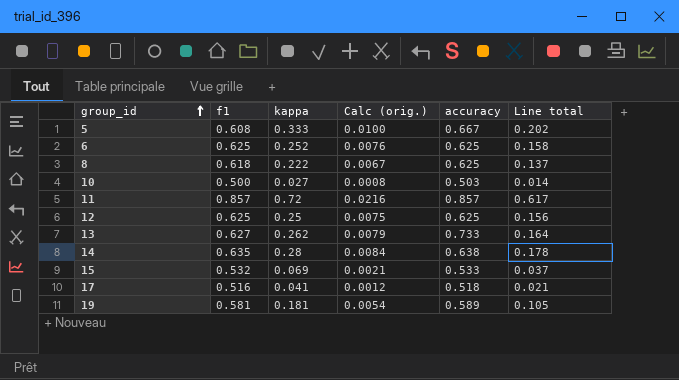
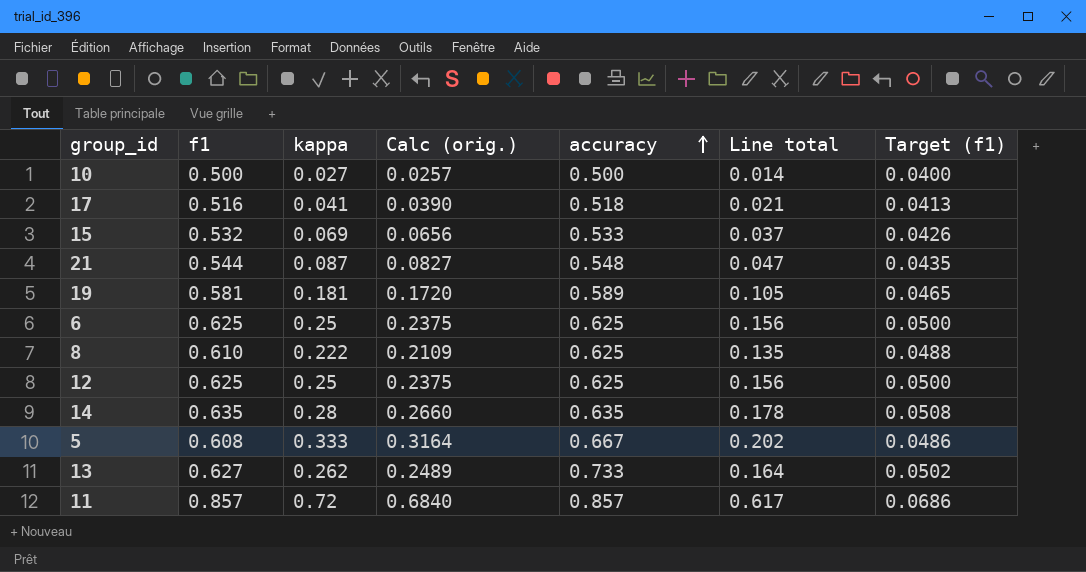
row order: group_id ascending -> accuracy ascending
column Calc (orig.) | formula: [kappa] * 0.03 -> [kappa] * 0.95
column Target (f1) | formula: none -> [f1] * 0.08
10 | accuracy: 0.503 -> 0.500
row 21: none -> 0.544 | 0.087 | 0.0827 | 0.548 | 0.047 | 0.0435
6 | kappa: 0.252 -> 0.25
6 | Line total: 0.158 -> 0.156
8 | f1: 0.618 -> 0.610
8 | Line total: 0.137 -> 0.135
14 | accuracy: 0.638 -> 0.635

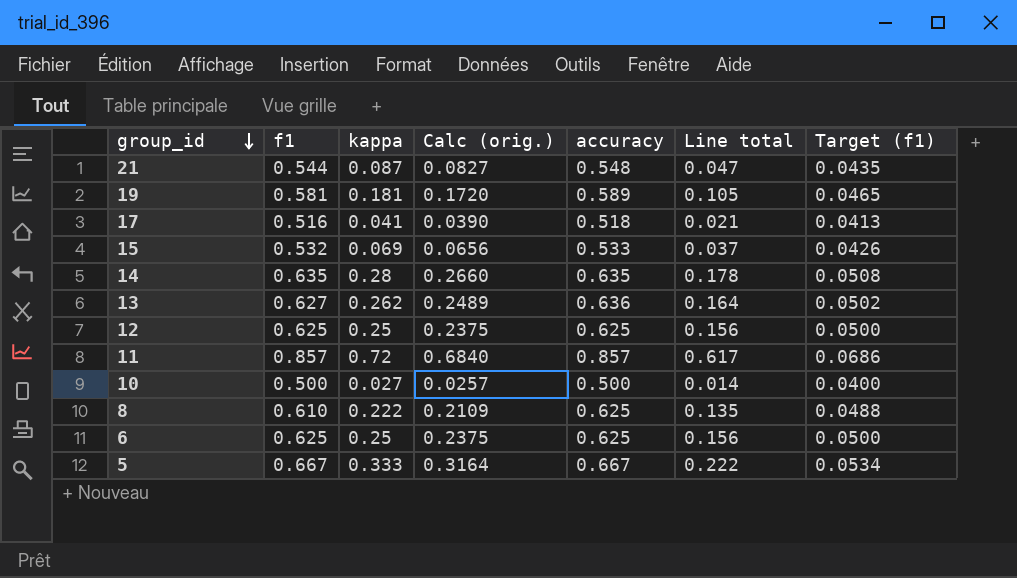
row order: accuracy ascending -> group_id descending
13 | accuracy: 0.733 -> 0.636
5 | f1: 0.608 -> 0.667
5 | Line total: 0.202 -> 0.222
5 | Target (f1): 0.0486 -> 0.0534

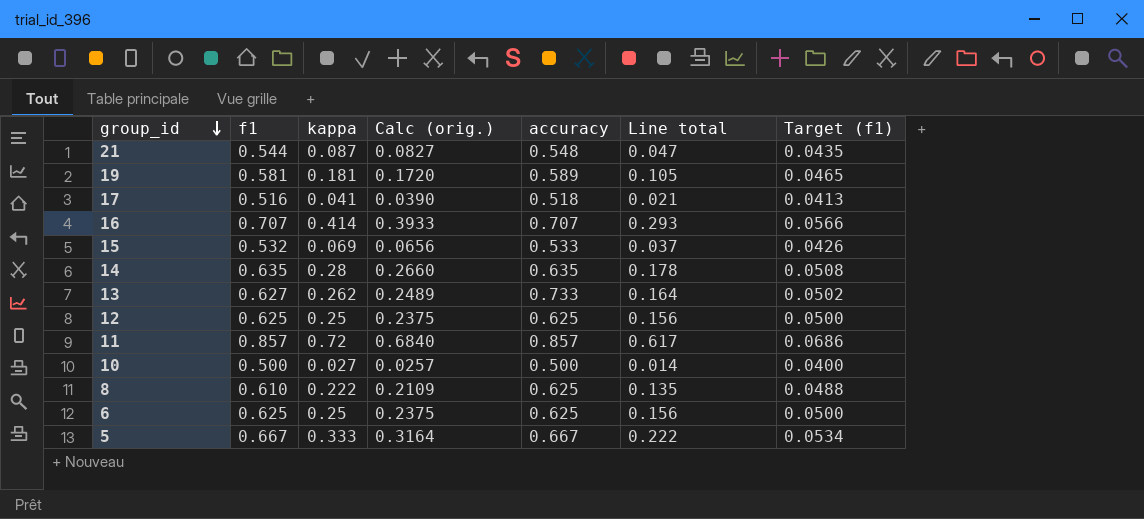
row 16: none -> 0.707 | 0.414 | 0.3933 | 0.707 | 0.293 | 0.0566
13 | accuracy: 0.636 -> 0.733

